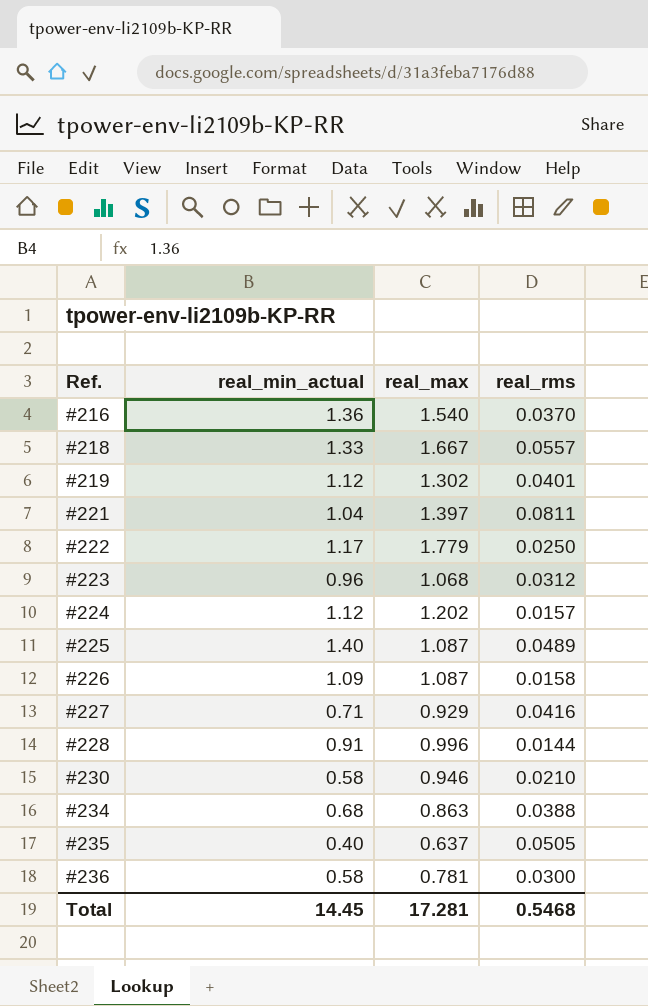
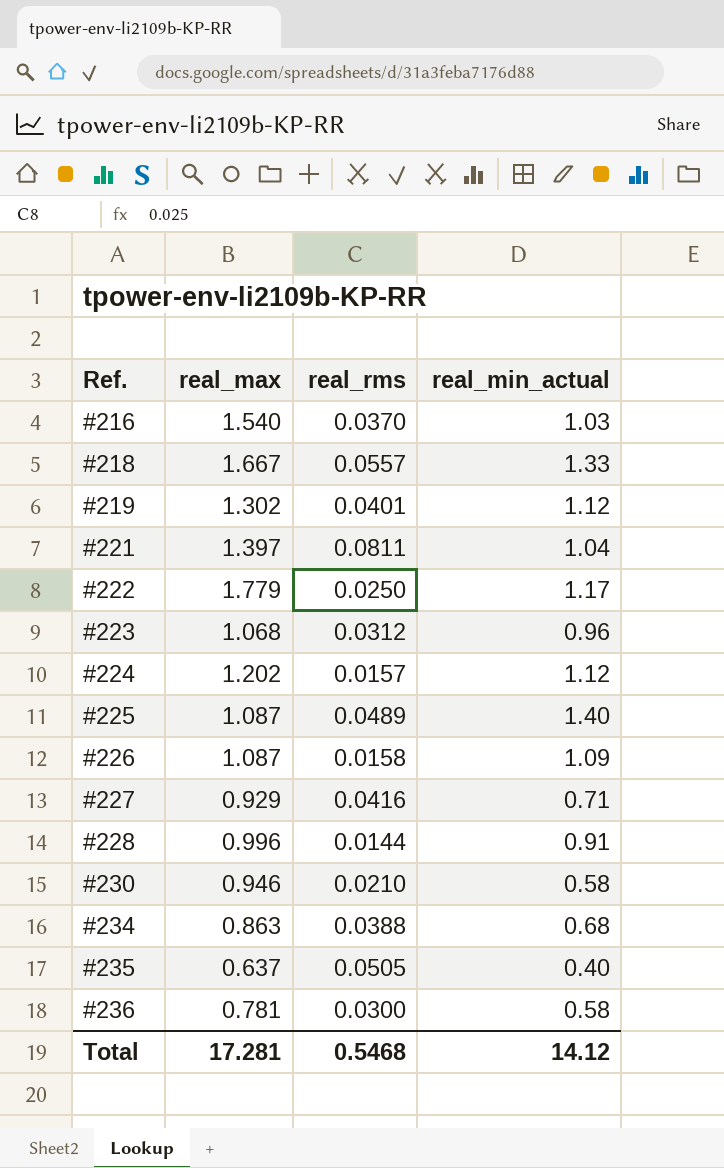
column real_min_actual | position: 2 -> 4
#216 | real_min_actual: 1.36 -> 1.03
Total | real_min_actual: 14.45 -> 14.12

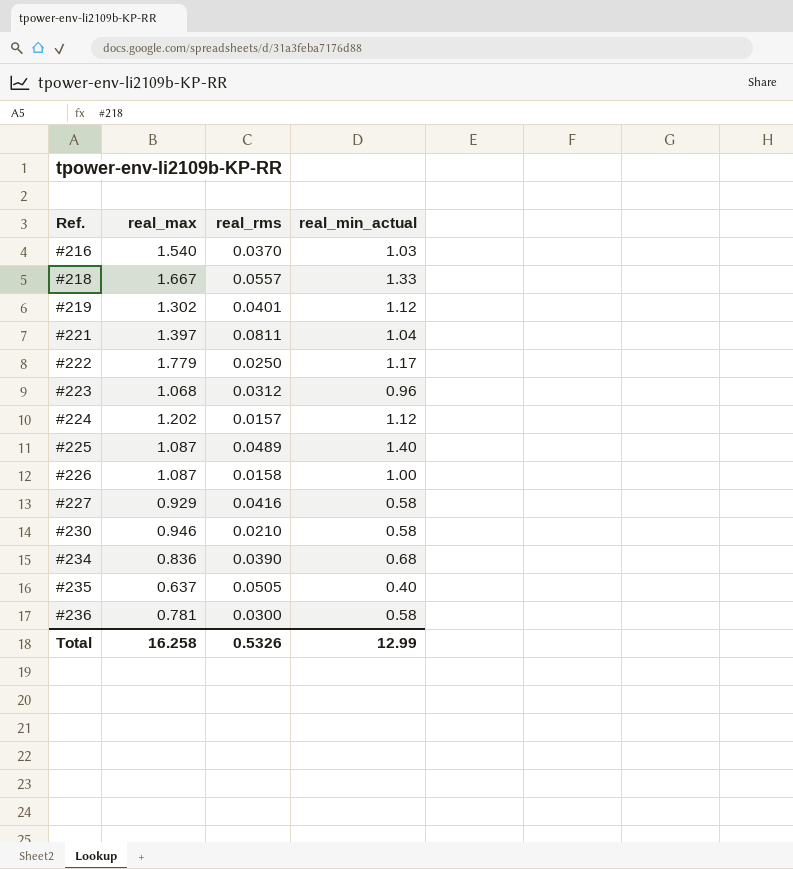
row #228: 0.996 | 0.0144 | 0.91 -> none
#226 | real_min_actual: 1.09 -> 1.00
#227 | real_min_actual: 0.71 -> 0.58
#234 | real_max: 0.863 -> 0.836
#234 | real_rms: 0.0388 -> 0.0390
Total | real_max: 17.281 -> 16.258
Total | real_rms: 0.5468 -> 0.5326
Total | real_min_actual: 14.12 -> 12.99

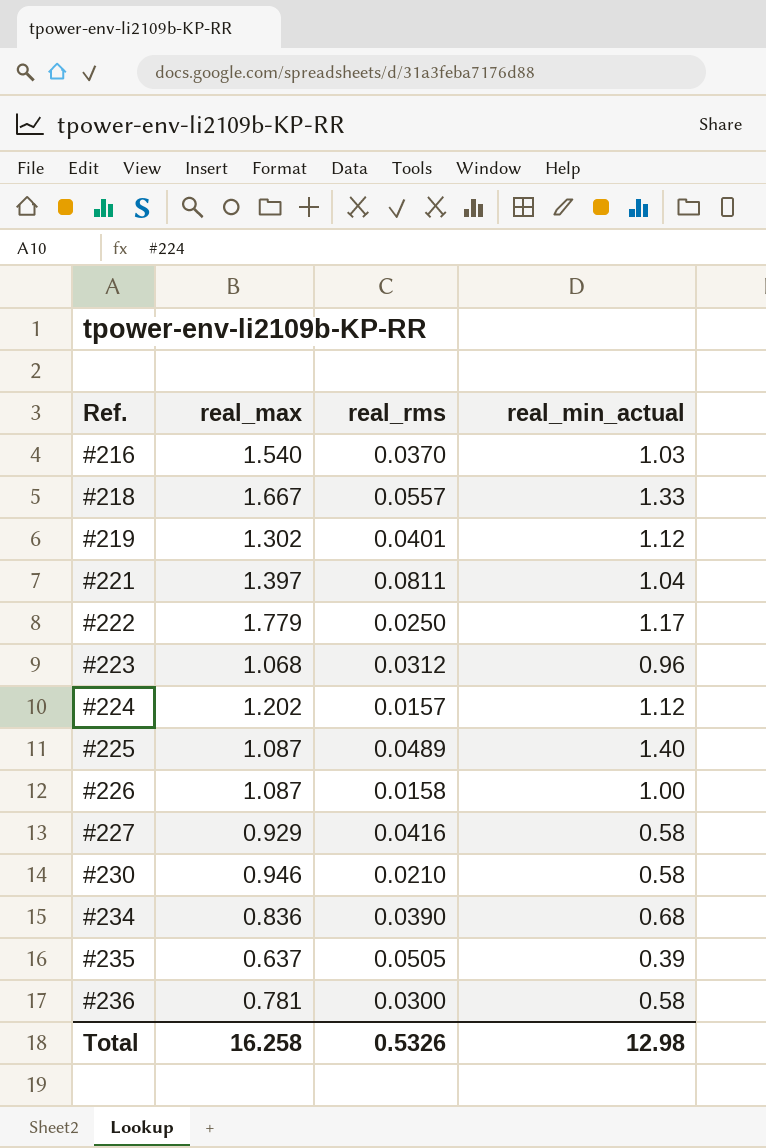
#235 | real_min_actual: 0.40 -> 0.39
Total | real_min_actual: 12.99 -> 12.98

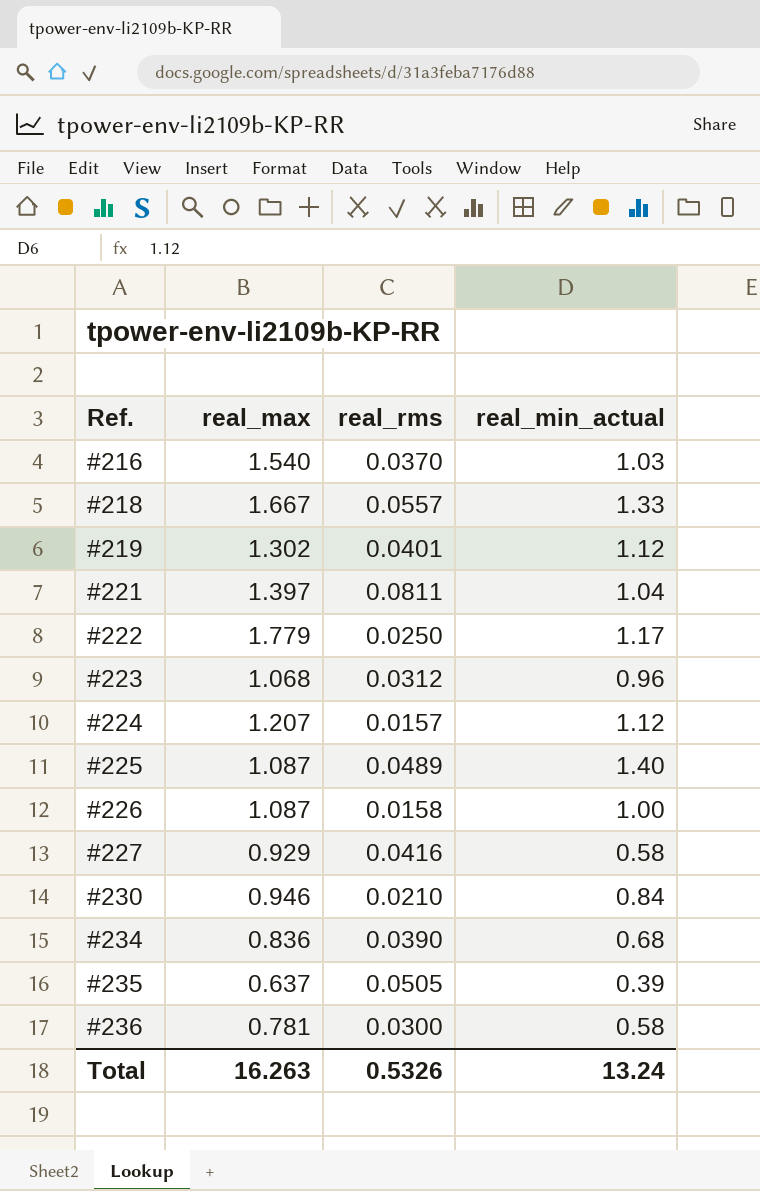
#224 | real_max: 1.202 -> 1.207
#230 | real_min_actual: 0.58 -> 0.84
Total | real_max: 16.258 -> 16.263
Total | real_min_actual: 12.98 -> 13.24

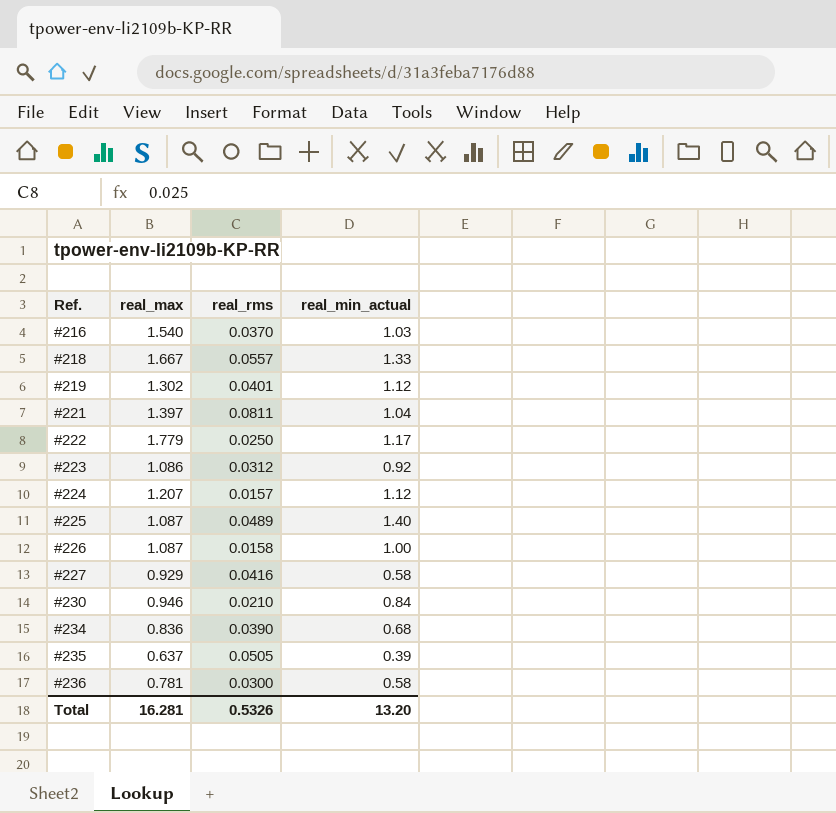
#223 | real_max: 1.068 -> 1.086
#223 | real_min_actual: 0.96 -> 0.92
Total | real_max: 16.263 -> 16.281
Total | real_min_actual: 13.24 -> 13.20

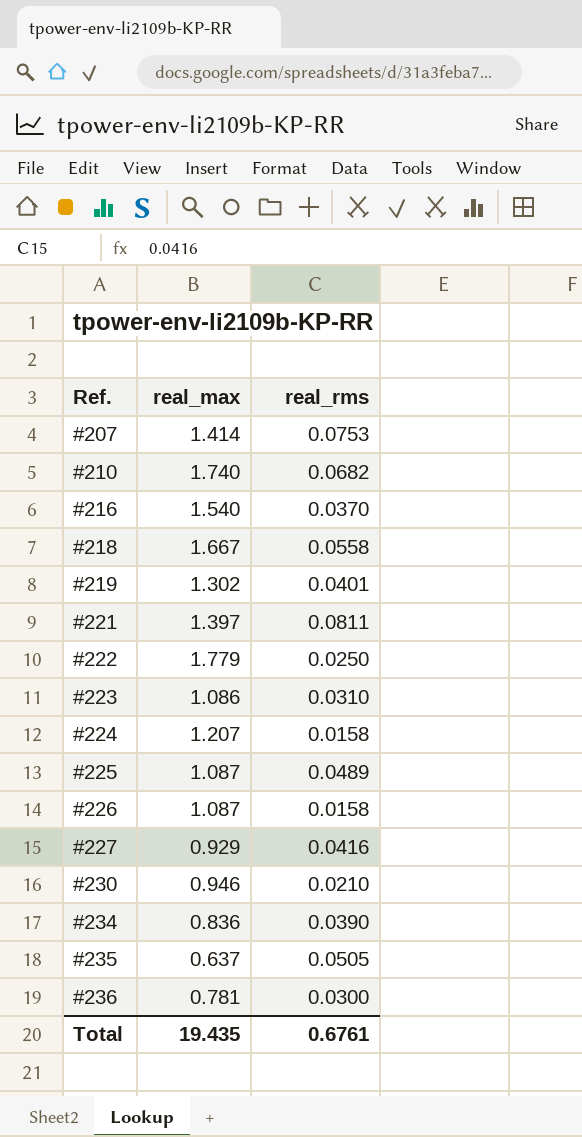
column real_min_actual | position: 4 -> none
row #207: none -> 1.414 | 0.0753
row #210: none -> 1.740 | 0.0682
#218 | real_rms: 0.0557 -> 0.0558
#223 | real_rms: 0.0312 -> 0.0310
#224 | real_rms: 0.0157 -> 0.0158
Total | real_max: 16.281 -> 19.435
Total | real_rms: 0.5326 -> 0.6761

